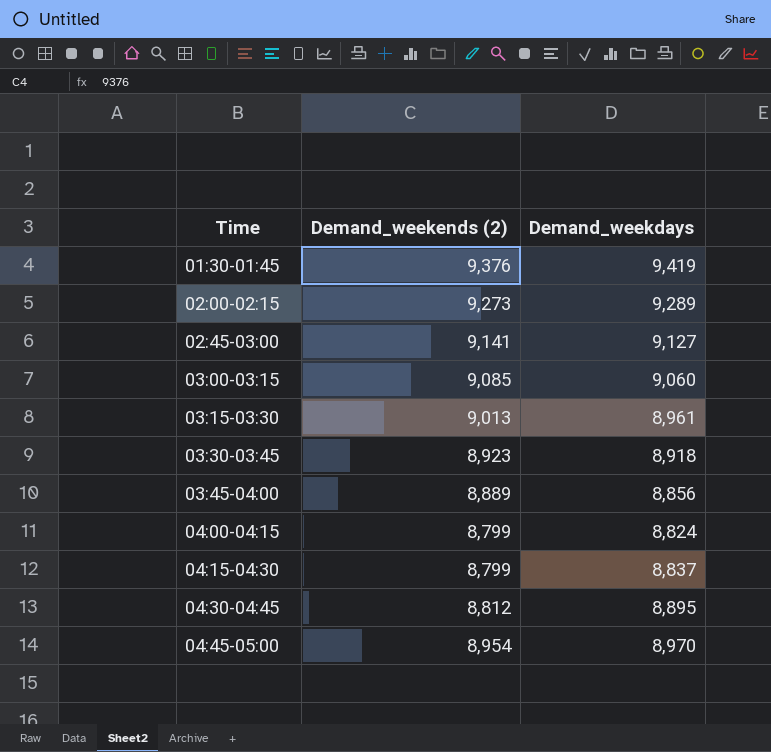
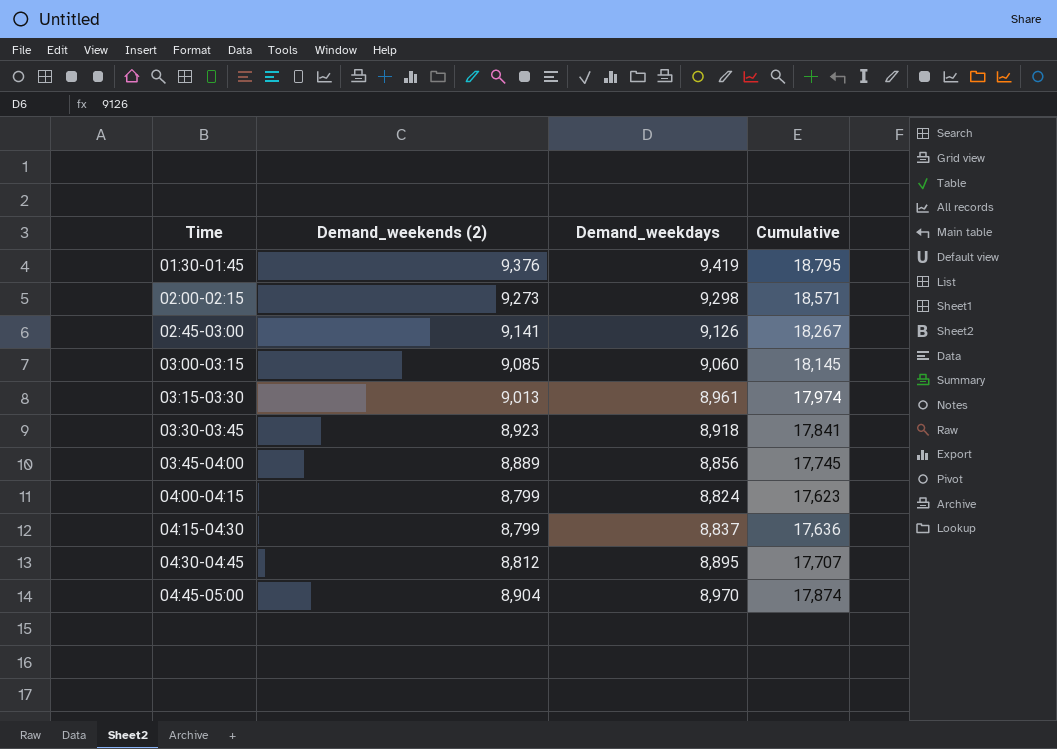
column Cumulative | formula: none -> [Demand_weekends (2)] + [Demand_weekdays]
02:00-02:15 | Demand_weekdays: 9,289 -> 9,298
02:45-03:00 | Demand_weekdays: 9,127 -> 9,126
04:45-05:00 | Demand_weekends (2): 8,954 -> 8,904

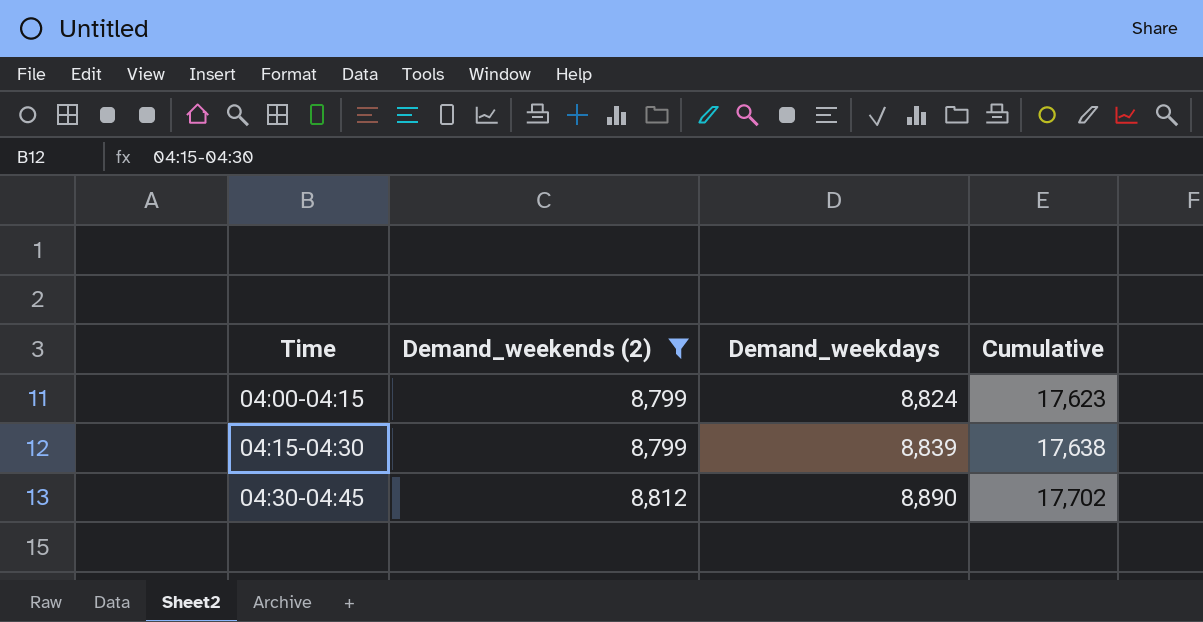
filter: none -> Demand_weekends (2) <= 8,812
04:15-04:30 | Demand_weekdays: 8,837 -> 8,839
04:15-04:30 | Cumulative: 17,636 -> 17,638
04:30-04:45 | Demand_weekdays: 8,895 -> 8,890
04:30-04:45 | Cumulative: 17,707 -> 17,702

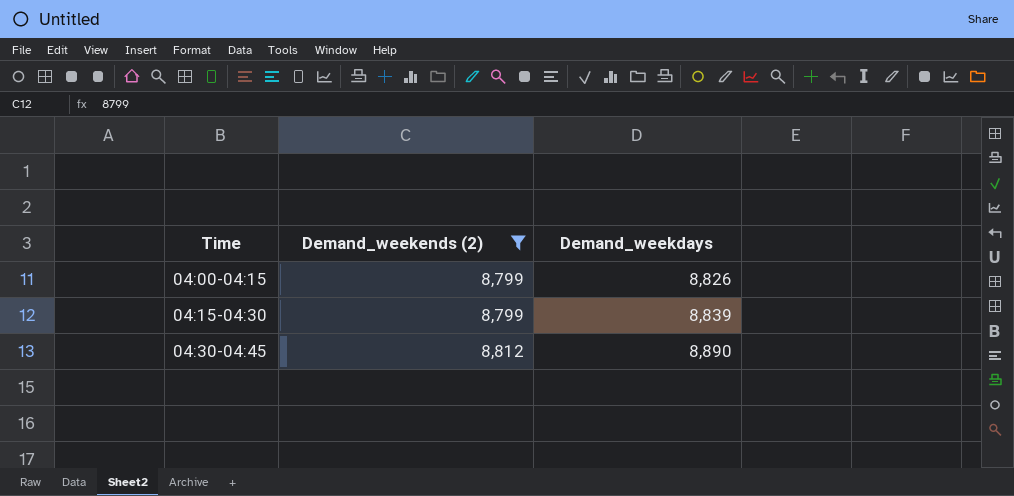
column Cumulative | formula: [Demand_weekends (2)] + [Demand_weekdays] -> none
04:00-04:15 | Demand_weekdays: 8,824 -> 8,826

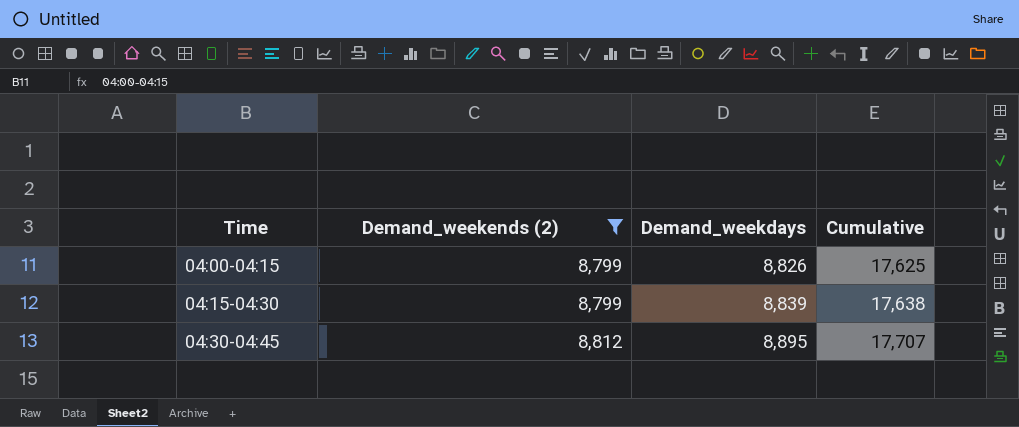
column Cumulative | formula: none -> [Demand_weekends (2)] + [Demand_weekdays]
04:30-04:45 | Demand_weekdays: 8,890 -> 8,895

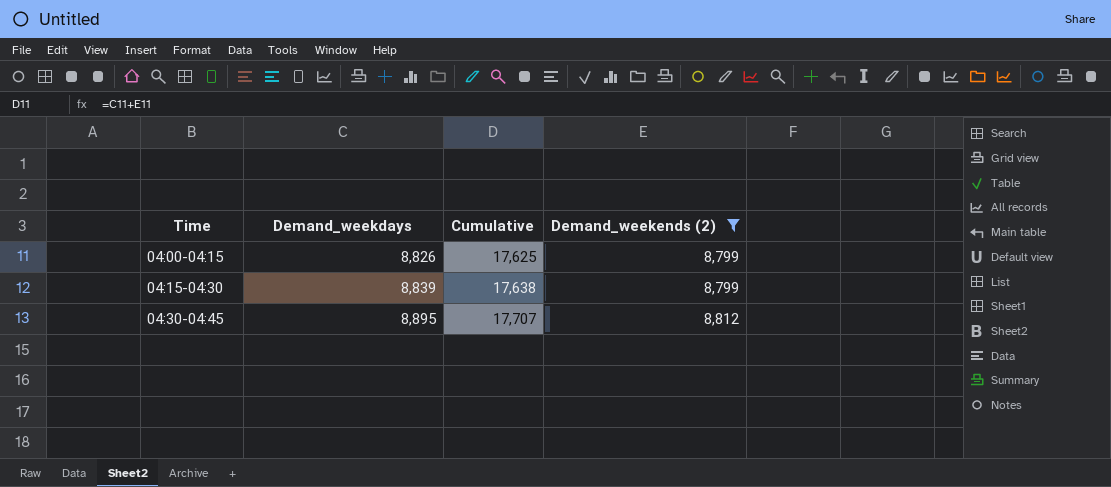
column Demand_weekends (2) | position: 2 -> 4

